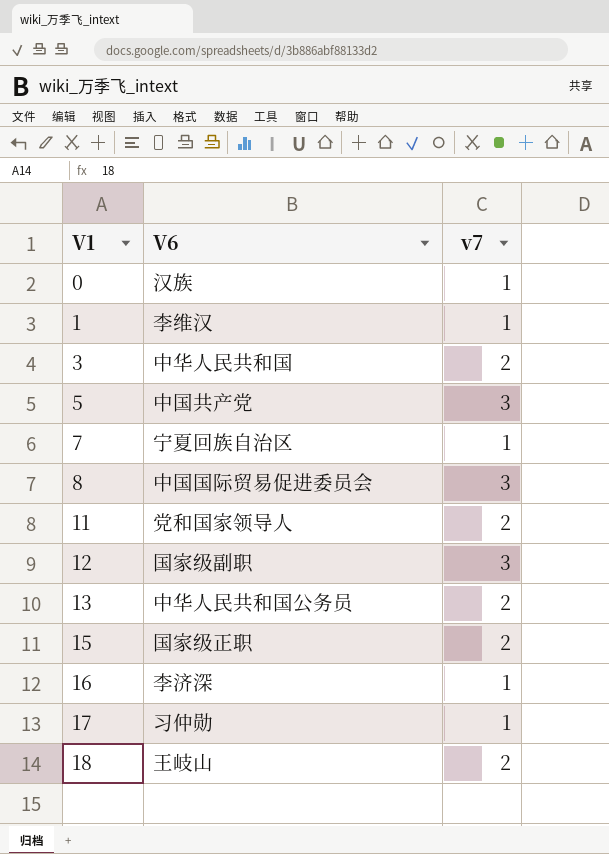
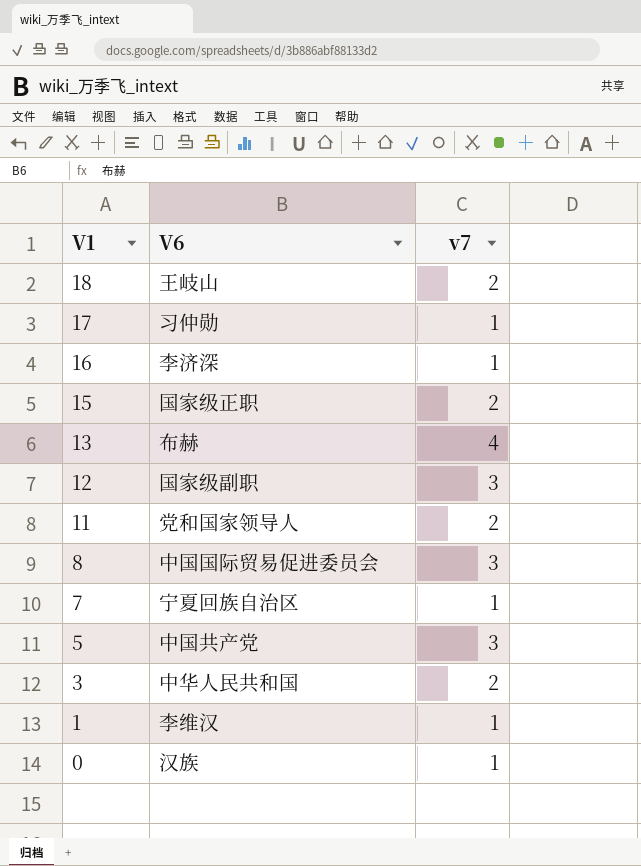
row order: V1 ascending -> V1 descending
13 | V6: 中华人民共和国公务员 -> 布赫
13 | v7: 2 -> 4

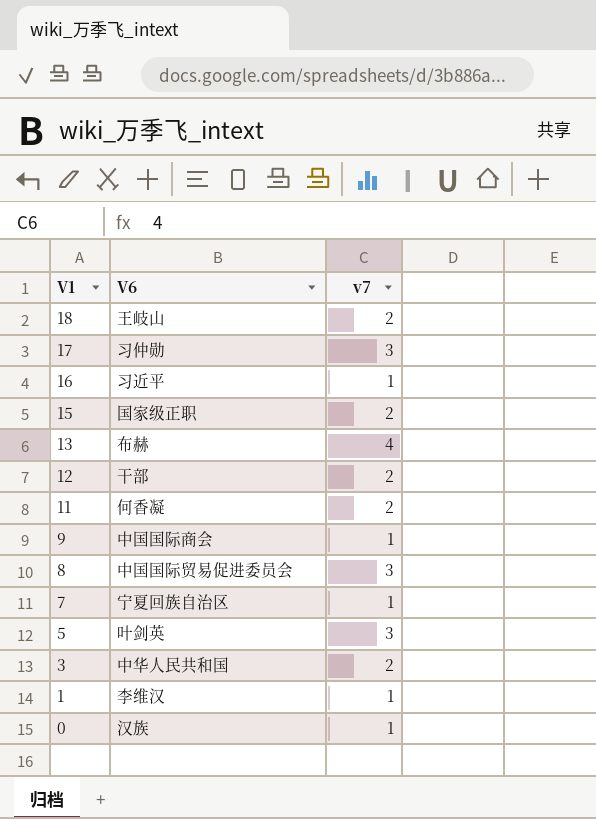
17 | v7: 1 -> 3
16 | V6: 李济深 -> 习近平
12 | V6: 国家级副职 -> 干部
12 | v7: 3 -> 2
11 | V6: 党和国家领导人 -> 何香凝
row 9: none -> 中国国际商会 | 1
5 | V6: 中国共产党 -> 叶剑英

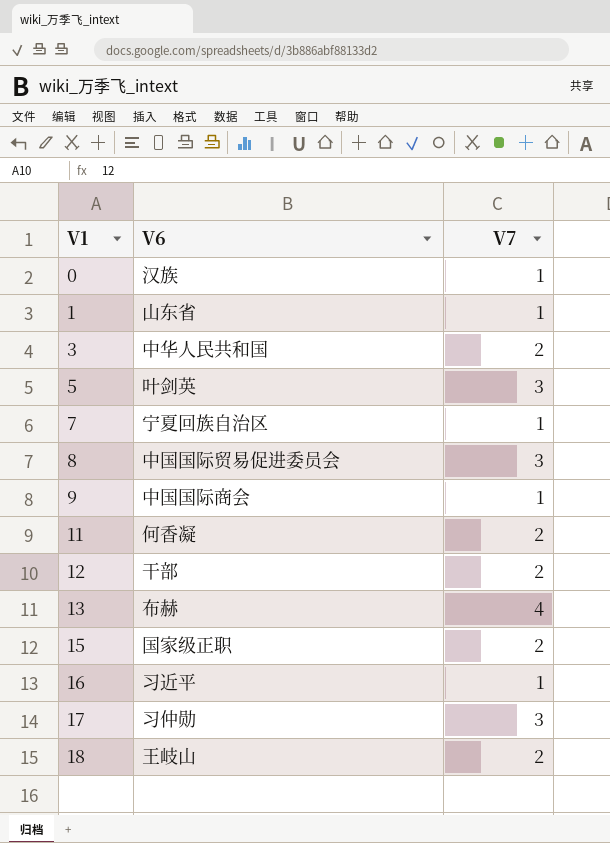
row order: V1 descending -> V1 ascending
column name: v7 -> V7
1 | V6: 李维汉 -> 山东省

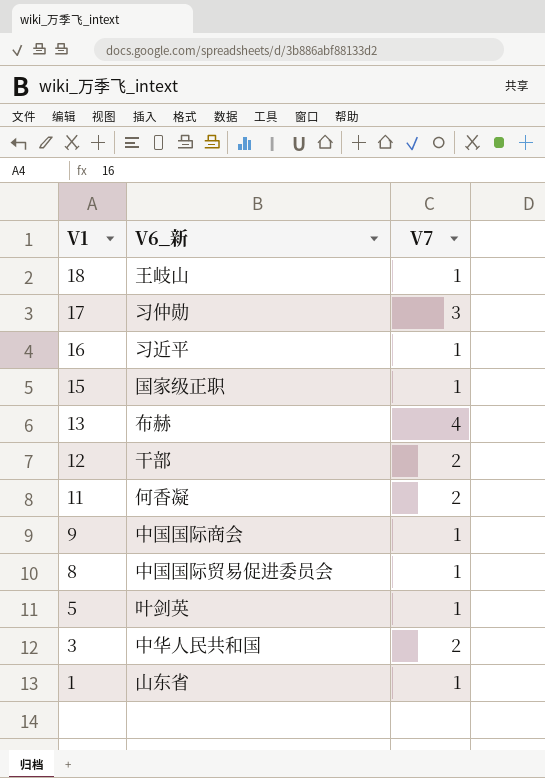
row order: V1 ascending -> V1 descending
column name: V6 -> V6_新
row 0: 汉族 | 1 -> none
row 7: 宁夏回族自治区 | 1 -> none
18 | V7: 2 -> 1
15 | V7: 2 -> 1
8 | V7: 3 -> 1
5 | V7: 3 -> 1

